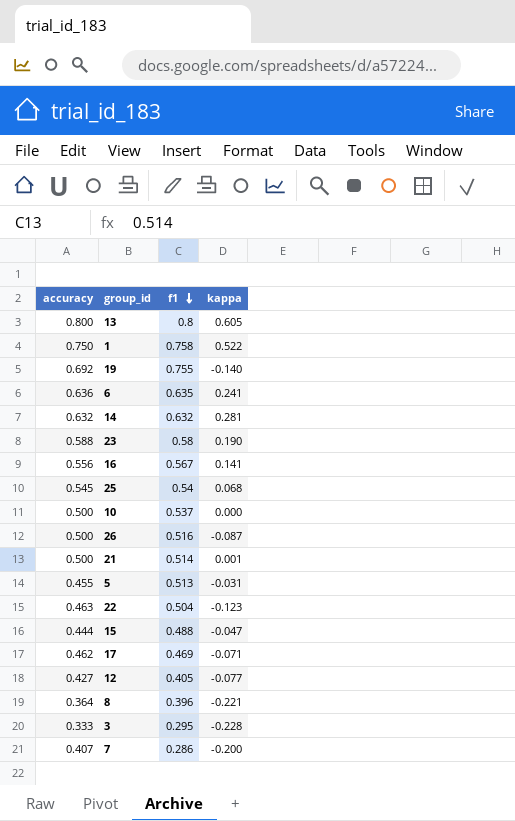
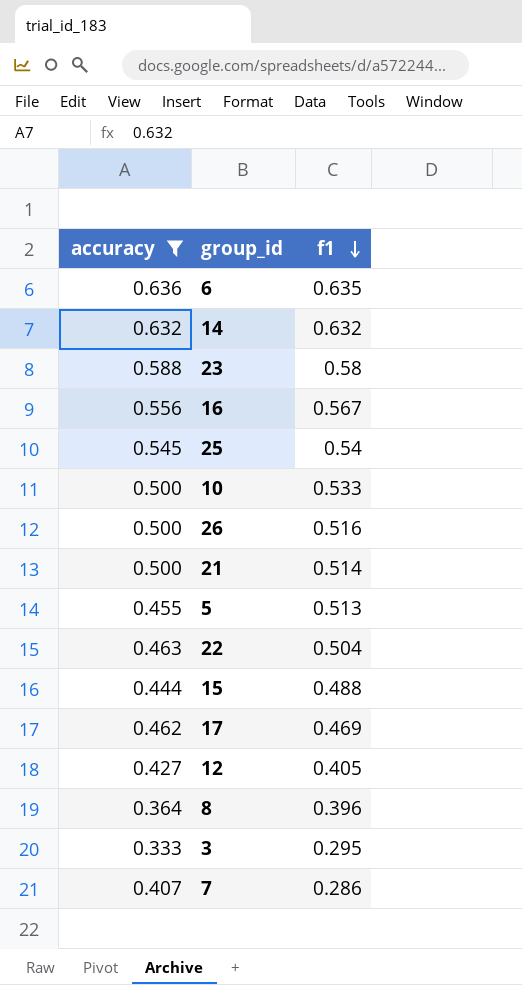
filter: none -> accuracy <= 0.636
column kappa | position: 4 -> none
10 | f1: 0.537 -> 0.533

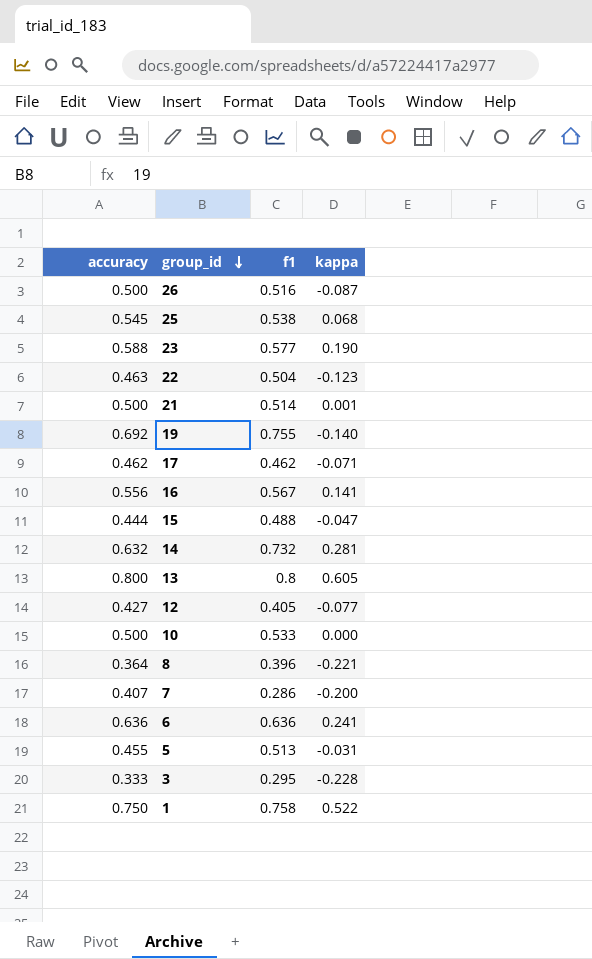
filter: accuracy <= 0.636 -> none
row order: f1 descending -> group_id descending
column kappa | position: none -> 4
25 | f1: 0.54 -> 0.538
23 | f1: 0.58 -> 0.577
17 | f1: 0.469 -> 0.462
14 | f1: 0.632 -> 0.732
6 | f1: 0.635 -> 0.636

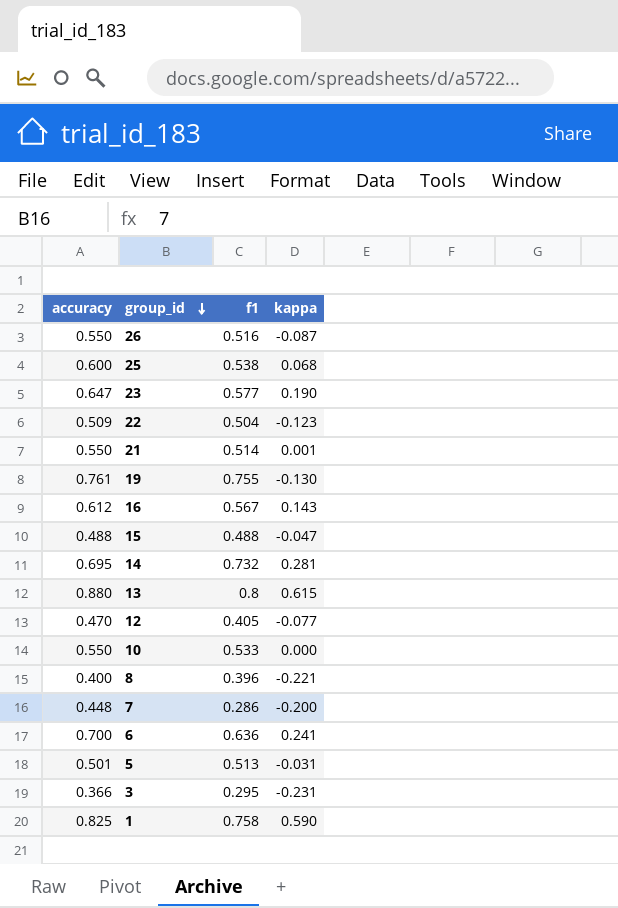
row 17: 0.462 | 0.462 | -0.071 -> none
26 | accuracy: 0.500 -> 0.550
25 | accuracy: 0.545 -> 0.600
23 | accuracy: 0.588 -> 0.647
22 | accuracy: 0.463 -> 0.509
21 | accuracy: 0.500 -> 0.550
19 | accuracy: 0.692 -> 0.761
19 | kappa: -0.140 -> -0.130
16 | accuracy: 0.556 -> 0.612
16 | kappa: 0.141 -> 0.143
15 | accuracy: 0.444 -> 0.488
14 | accuracy: 0.632 -> 0.695
13 | accuracy: 0.800 -> 0.880
13 | kappa: 0.605 -> 0.615
12 | accuracy: 0.427 -> 0.470
10 | accuracy: 0.500 -> 0.550
8 | accuracy: 0.364 -> 0.400
7 | accuracy: 0.407 -> 0.448
6 | accuracy: 0.636 -> 0.700
5 | accuracy: 0.455 -> 0.501
3 | accuracy: 0.333 -> 0.366
3 | kappa: -0.228 -> -0.231
1 | accuracy: 0.750 -> 0.825
1 | kappa: 0.522 -> 0.590

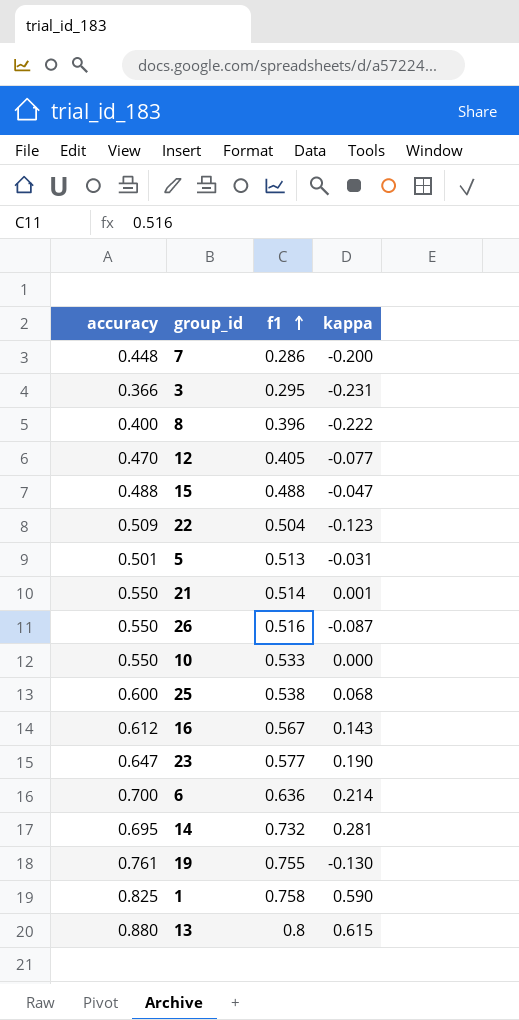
row order: group_id descending -> f1 ascending
8 | kappa: -0.221 -> -0.222
6 | kappa: 0.241 -> 0.214

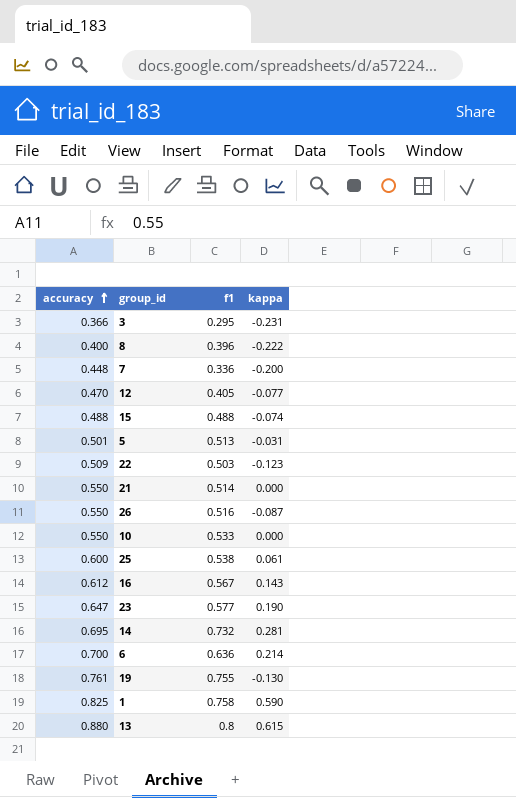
row order: f1 ascending -> accuracy ascending
7 | f1: 0.286 -> 0.336
15 | kappa: -0.047 -> -0.074
22 | f1: 0.504 -> 0.503
21 | kappa: 0.001 -> 0.000
25 | kappa: 0.068 -> 0.061

